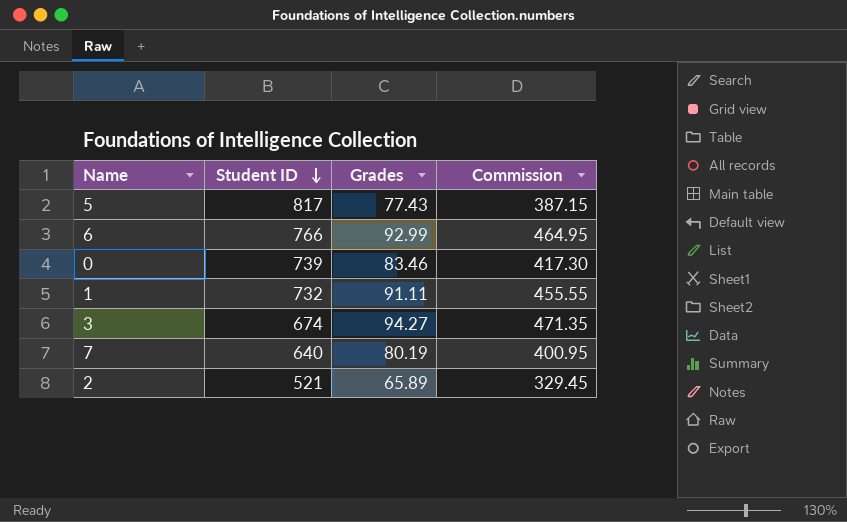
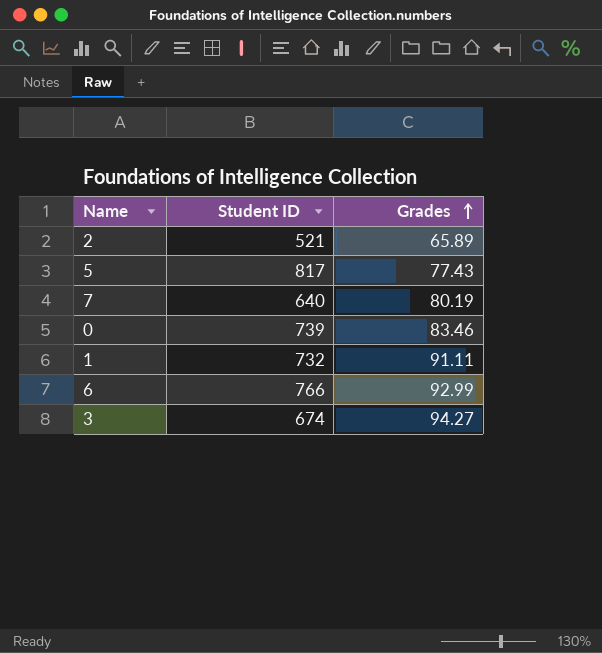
row order: Student ID descending -> Grades ascending
column Commission | formula: [Grades] * 5 -> none

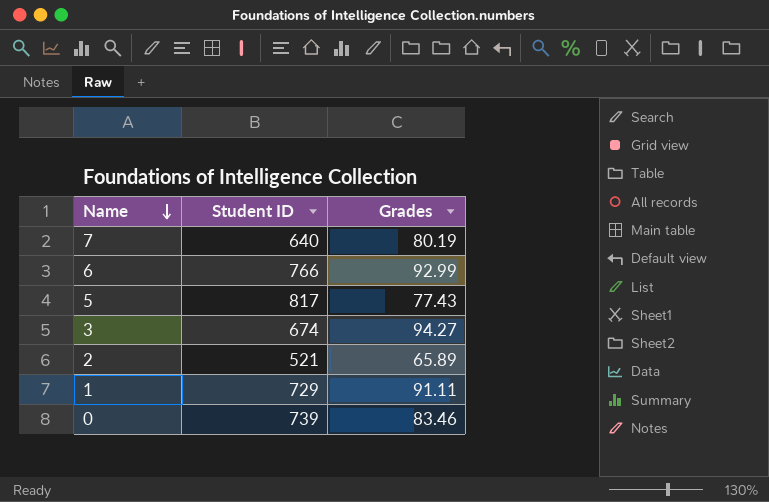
row order: Grades ascending -> Name descending
1 | Student ID: 732 -> 729

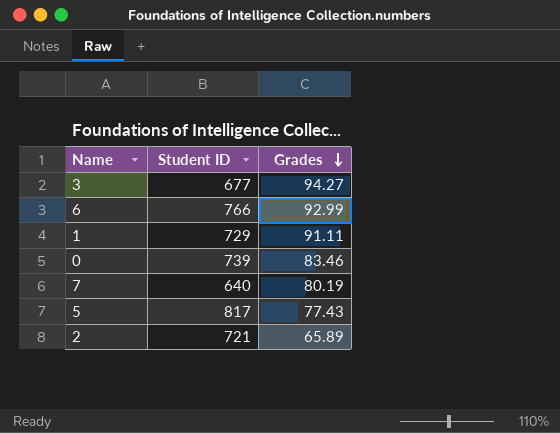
row order: Name descending -> Grades descending
3 | Student ID: 674 -> 677
2 | Student ID: 521 -> 721

